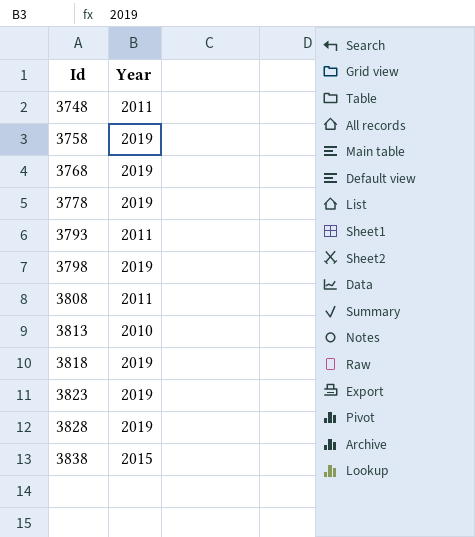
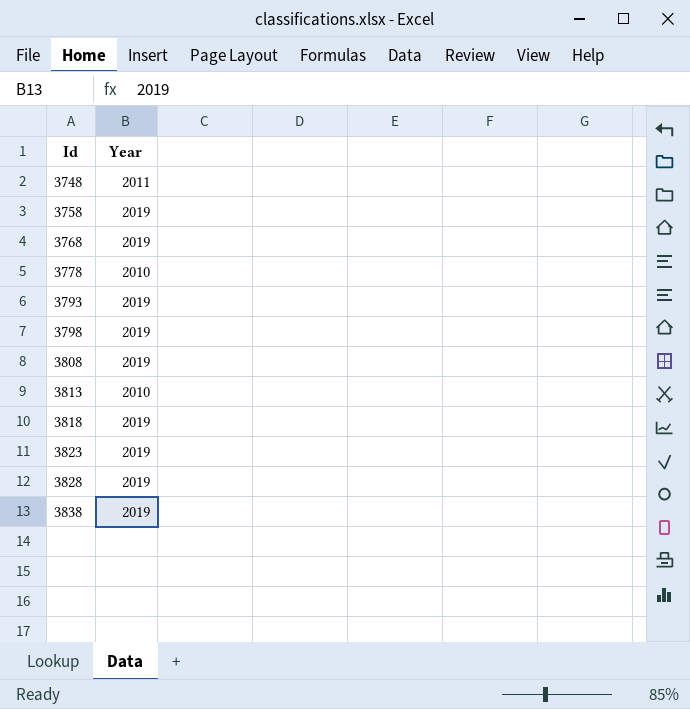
3778 | Year: 2019 -> 2010
3793 | Year: 2011 -> 2019
3808 | Year: 2011 -> 2019
3838 | Year: 2015 -> 2019

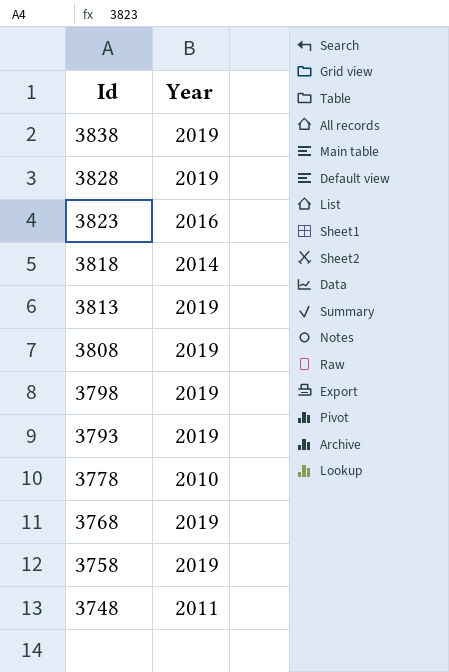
row order: Id ascending -> Id descending
3823 | Year: 2019 -> 2016
3818 | Year: 2019 -> 2014
3813 | Year: 2010 -> 2019

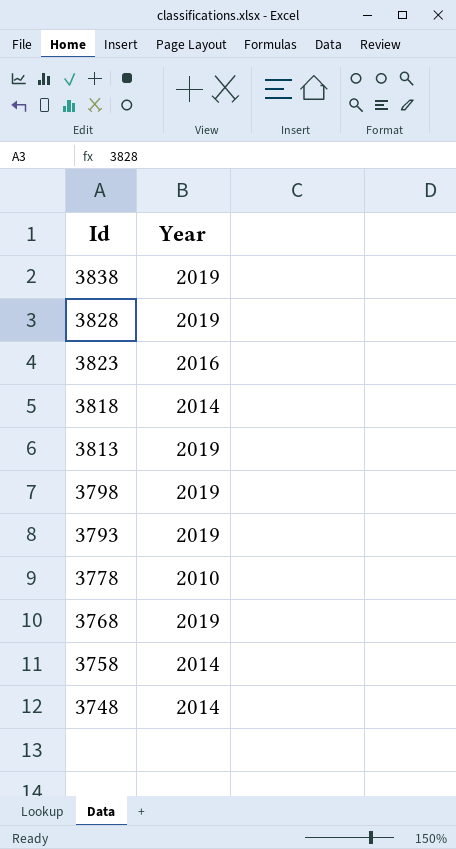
row 3808: 2019 -> none
3758 | Year: 2019 -> 2014
3748 | Year: 2011 -> 2014

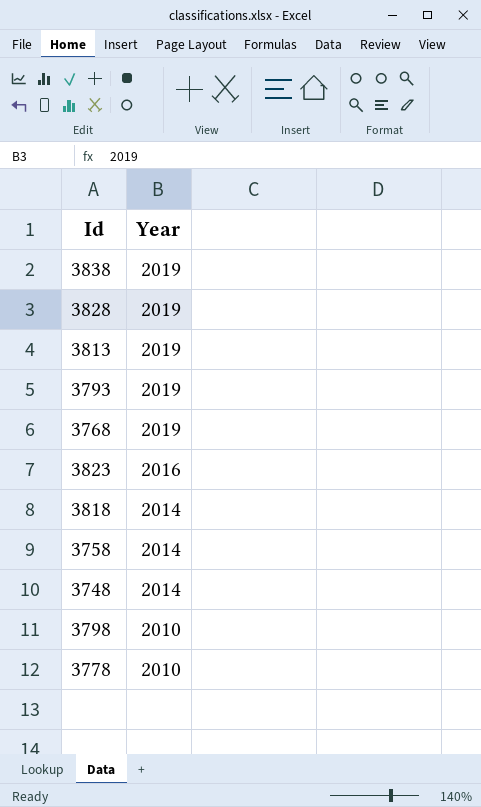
row order: Id descending -> Year descending
3798 | Year: 2019 -> 2010

